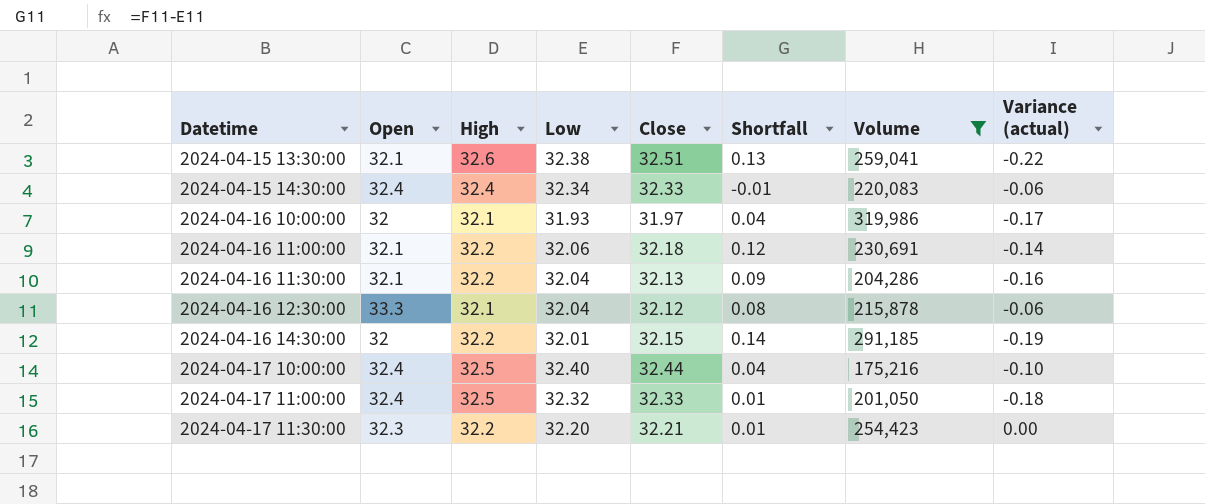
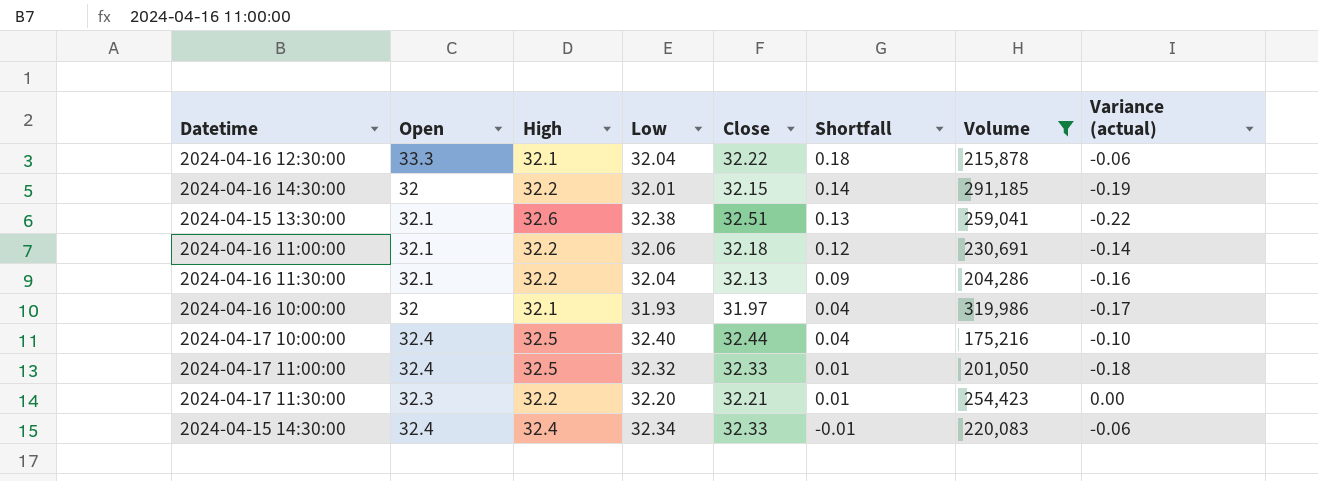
row order: Datetime ascending -> Shortfall descending
2024-04-16 12:30:00 | Close: 32.12 -> 32.22
2024-04-16 12:30:00 | Shortfall: 0.08 -> 0.18

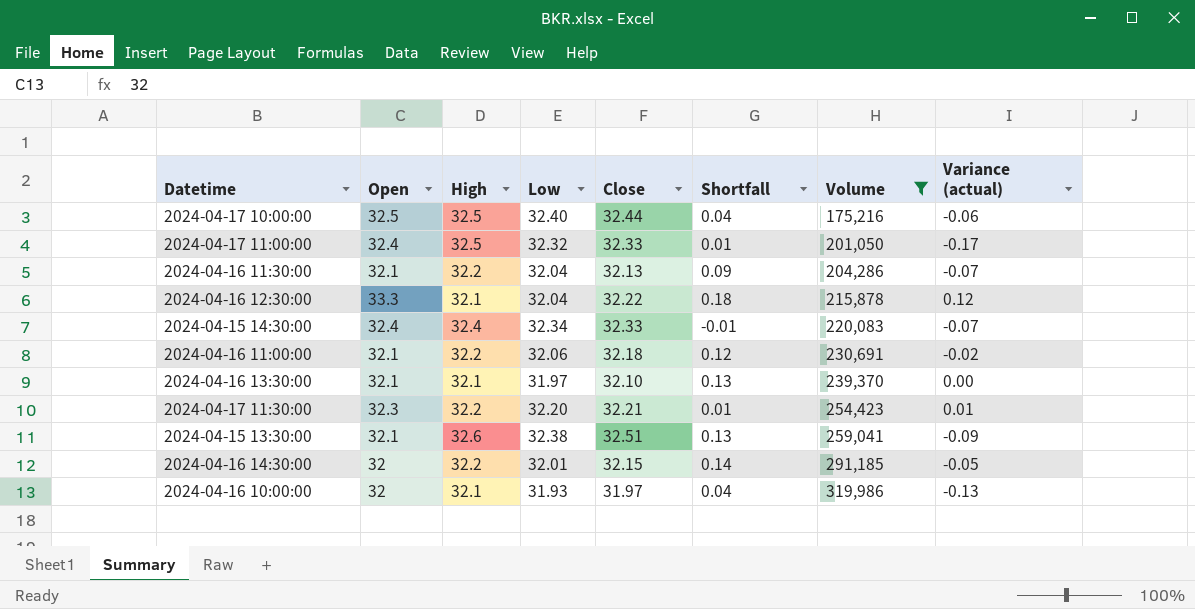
row order: Shortfall descending -> Volume ascending
column Variance (actual) | formula: [Low] - [High] -> [Close] - [High]
2024-04-17 10:00:00 | Open: 32.4 -> 32.5
row 2024-04-16 13:30:00: none -> 32.1 | 32.1 | 31.97 | 32.10 | 0.13 | 239,370 | 0.00

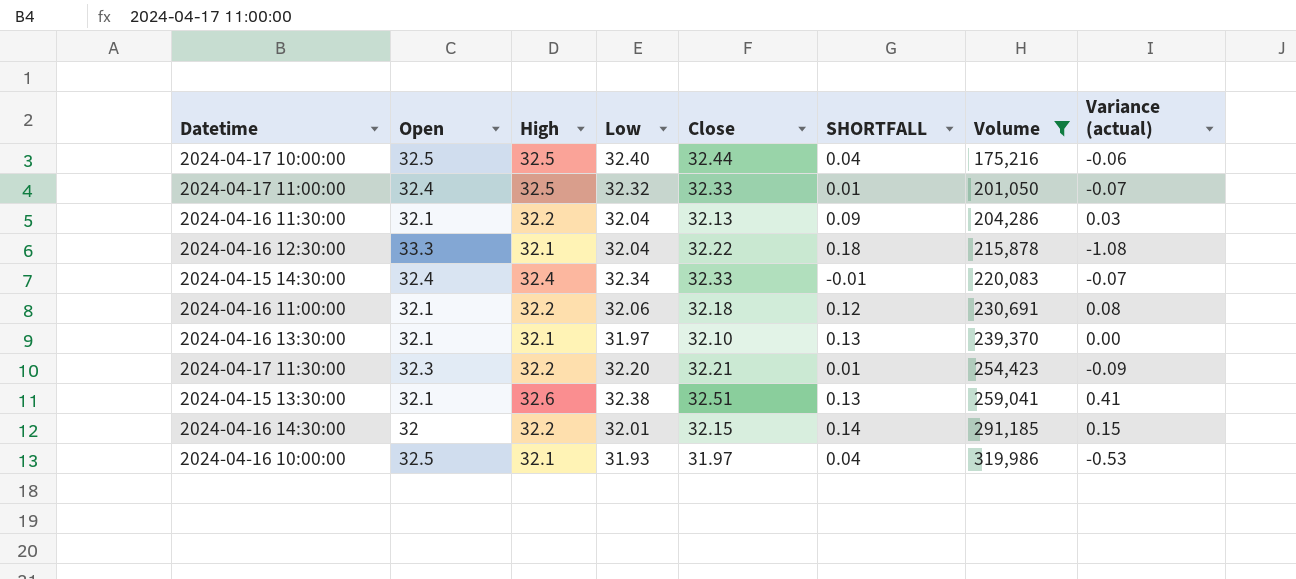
column name: Shortfall -> SHORTFALL
column Variance (actual) | formula: [Close] - [High] -> [Close] - [Open]
2024-04-16 10:00:00 | Open: 32 -> 32.5

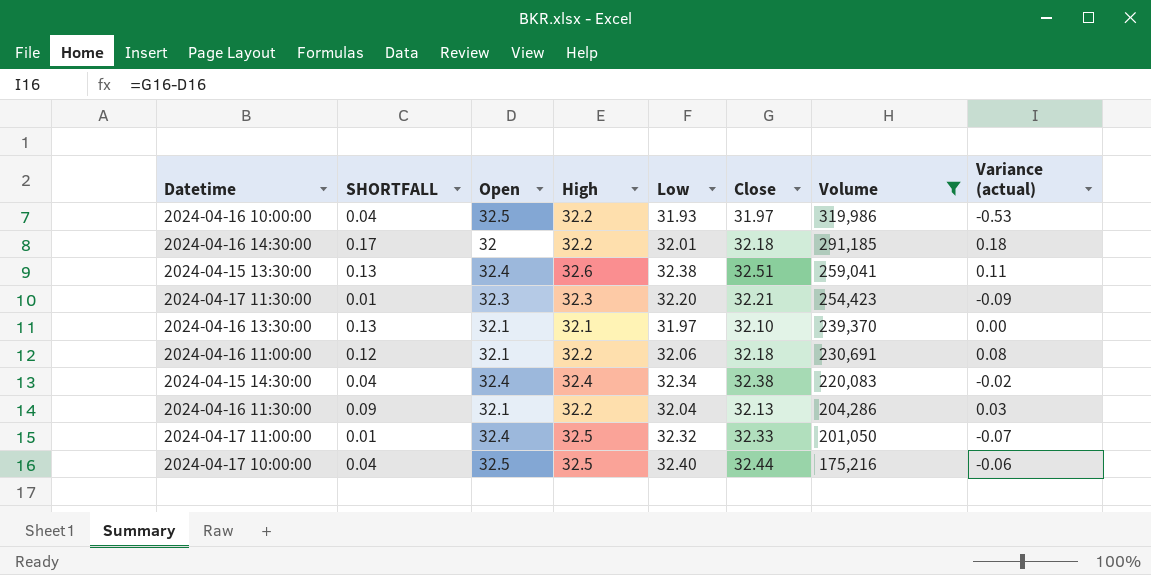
row order: Volume ascending -> Volume descending
column SHORTFALL | position: 6 -> 2
row 2024-04-16 12:30:00: 33.3 | 32.1 | 32.04 | 32.22 | 0.18 | 215,878 | -1.08 -> none
2024-04-16 10:00:00 | High: 32.1 -> 32.2
2024-04-16 14:30:00 | SHORTFALL: 0.14 -> 0.17
2024-04-16 14:30:00 | Close: 32.15 -> 32.18
2024-04-16 14:30:00 | Variance (actual): 0.15 -> 0.18
2024-04-15 13:30:00 | Open: 32.1 -> 32.4
2024-04-15 13:30:00 | Variance (actual): 0.41 -> 0.11
2024-04-17 11:30:00 | High: 32.2 -> 32.3
2024-04-15 14:30:00 | SHORTFALL: -0.01 -> 0.04
2024-04-15 14:30:00 | Close: 32.33 -> 32.38
2024-04-15 14:30:00 | Variance (actual): -0.07 -> -0.02

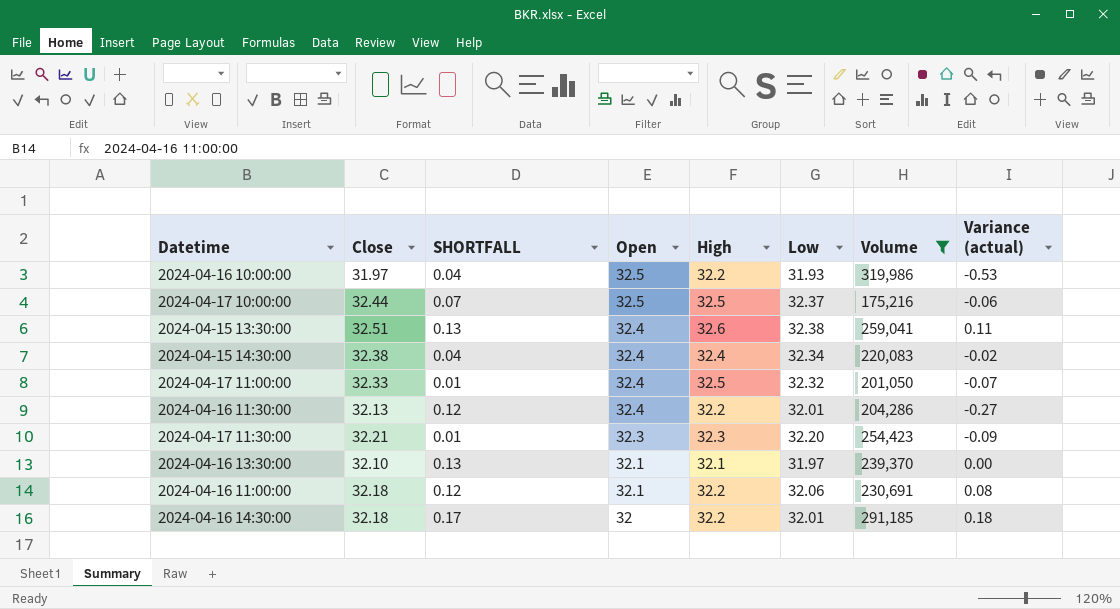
row order: Volume descending -> Open descending
column Close | position: 6 -> 2
2024-04-17 10:00:00 | SHORTFALL: 0.04 -> 0.07
2024-04-17 10:00:00 | Low: 32.40 -> 32.37
2024-04-16 11:30:00 | SHORTFALL: 0.09 -> 0.12
2024-04-16 11:30:00 | Open: 32.1 -> 32.4
2024-04-16 11:30:00 | Low: 32.04 -> 32.01
2024-04-16 11:30:00 | Variance (actual): 0.03 -> -0.27

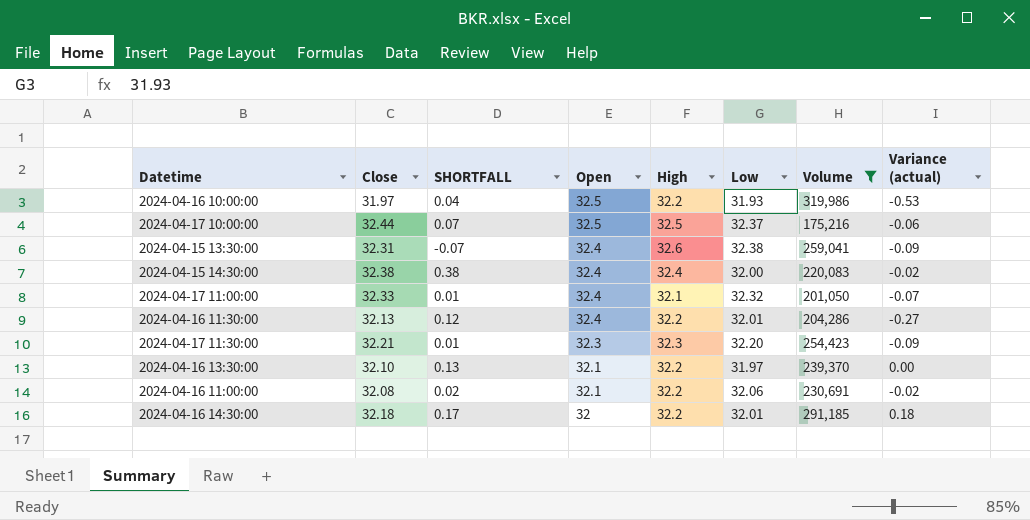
2024-04-15 13:30:00 | Close: 32.51 -> 32.31
2024-04-15 13:30:00 | SHORTFALL: 0.13 -> -0.07
2024-04-15 13:30:00 | Variance (actual): 0.11 -> -0.09
2024-04-15 14:30:00 | SHORTFALL: 0.04 -> 0.38
2024-04-15 14:30:00 | Low: 32.34 -> 32.00
2024-04-17 11:00:00 | High: 32.5 -> 32.1
2024-04-16 13:30:00 | High: 32.1 -> 32.2
2024-04-16 11:00:00 | Close: 32.18 -> 32.08
2024-04-16 11:00:00 | SHORTFALL: 0.12 -> 0.02
2024-04-16 11:00:00 | Variance (actual): 0.08 -> -0.02

